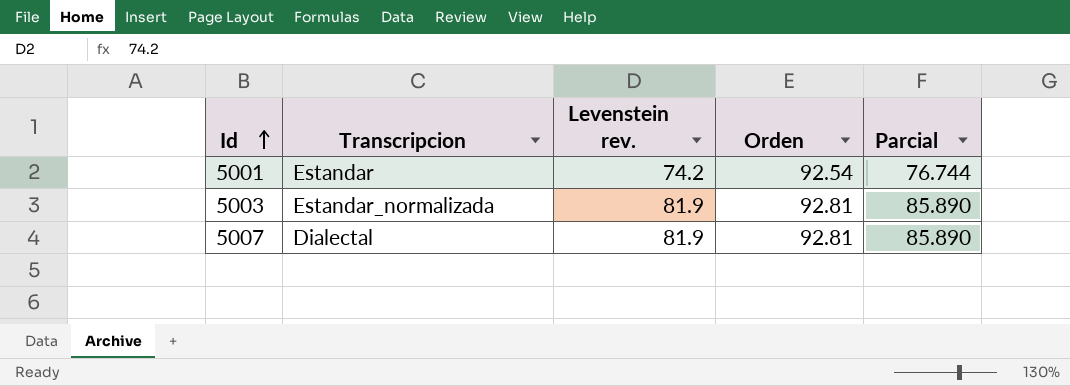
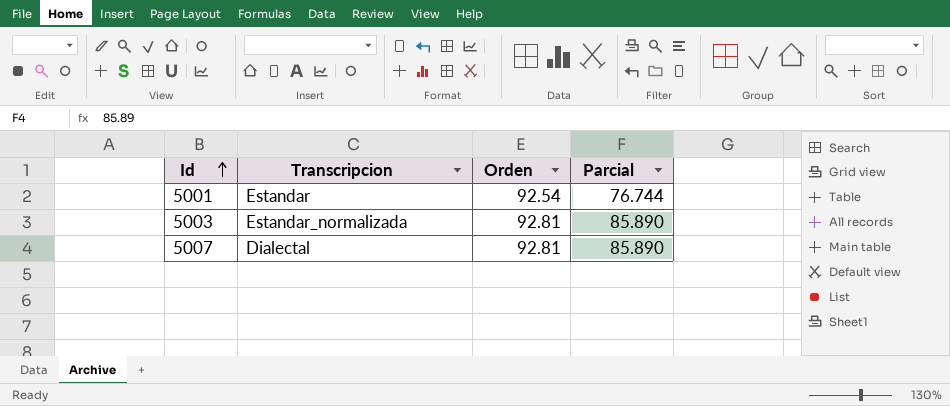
column Levenstein rev. | position: 3 -> none

